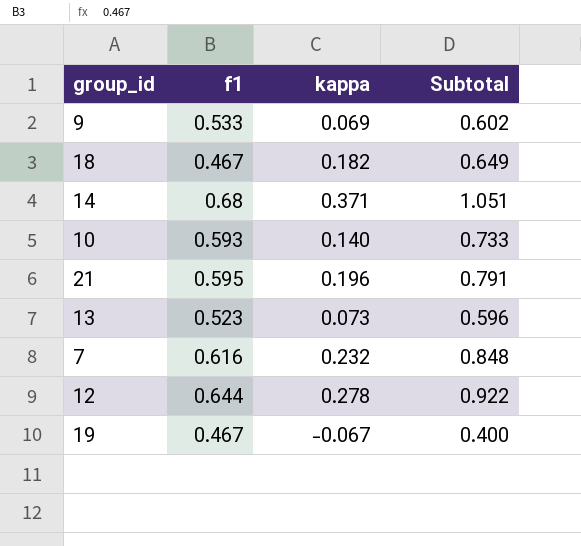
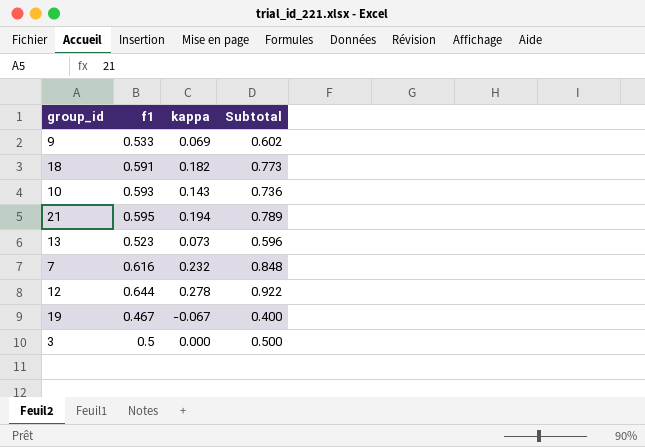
row 14: 0.68 | 0.371 | 1.051 -> none
18 | f1: 0.467 -> 0.591
18 | Subtotal: 0.649 -> 0.773
10 | kappa: 0.140 -> 0.143
10 | Subtotal: 0.733 -> 0.736
21 | kappa: 0.196 -> 0.194
21 | Subtotal: 0.791 -> 0.789
row 3: none -> 0.5 | 0.000 | 0.500

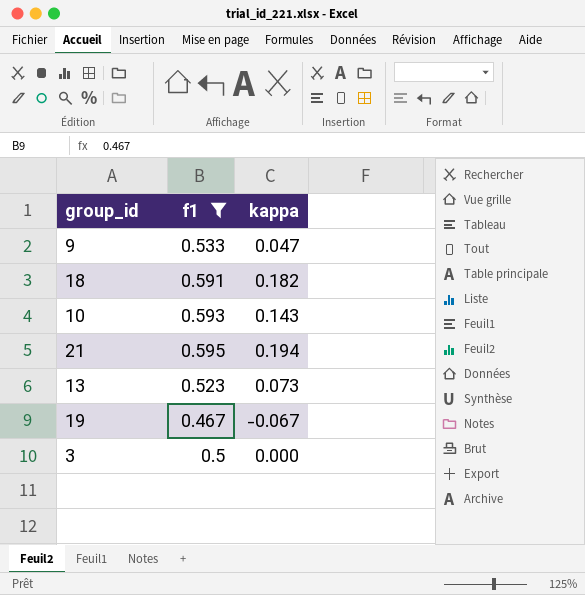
filter: none -> f1 <= 0.595
column Subtotal | formula: [f1] + [kappa] -> none
9 | kappa: 0.069 -> 0.047

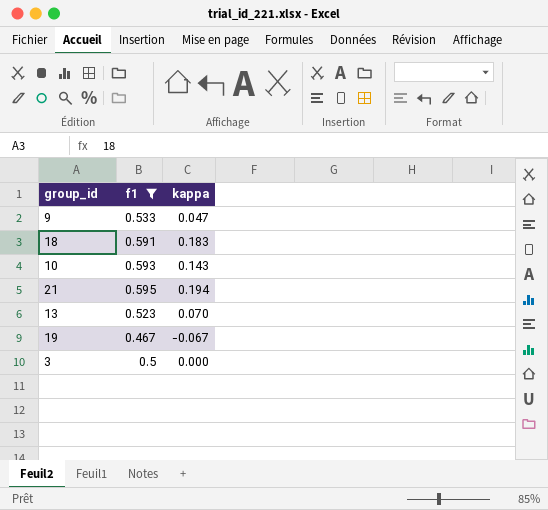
18 | kappa: 0.182 -> 0.183
13 | kappa: 0.073 -> 0.070

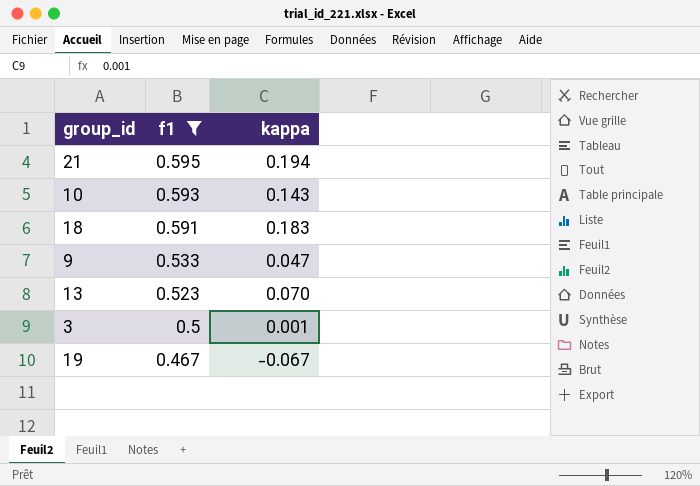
row order: none -> f1 descending
3 | kappa: 0.000 -> 0.001

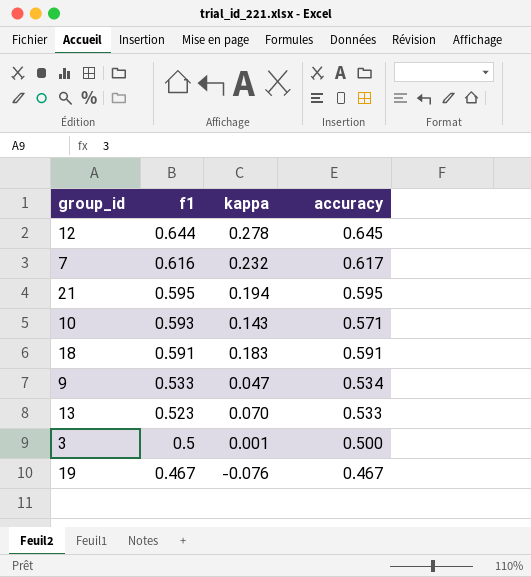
filter: f1 <= 0.595 -> none
column accuracy | position: none -> 4
19 | kappa: -0.067 -> -0.076

